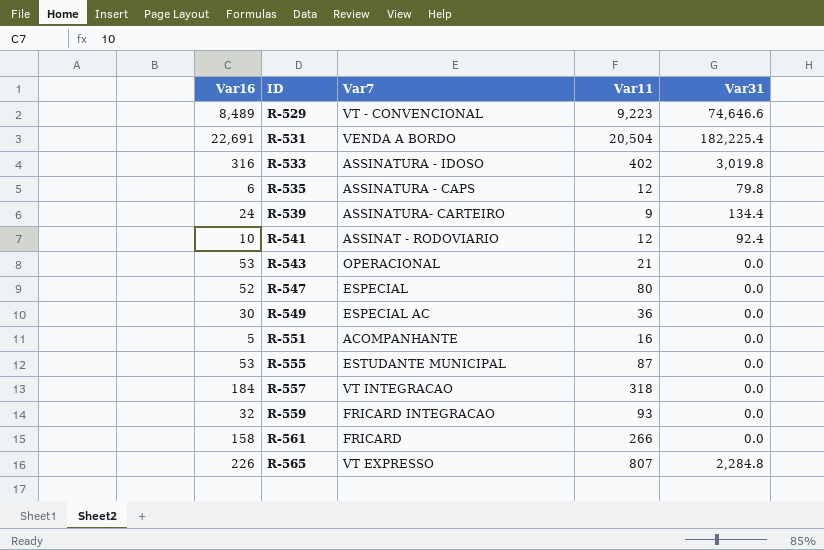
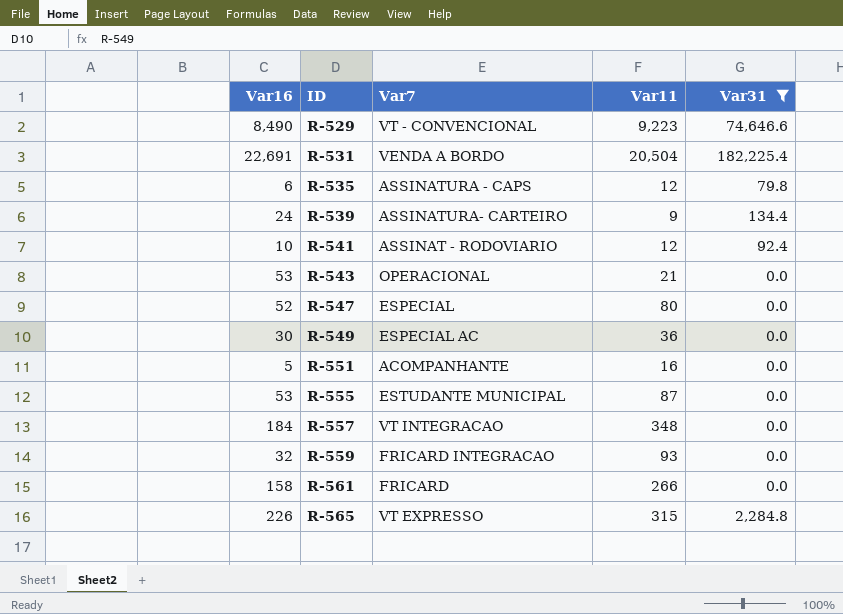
filter: none -> Var31 != 3,019.8
R-529 | Var16: 8,489 -> 8,490
R-557 | Var11: 318 -> 348
R-565 | Var11: 807 -> 315

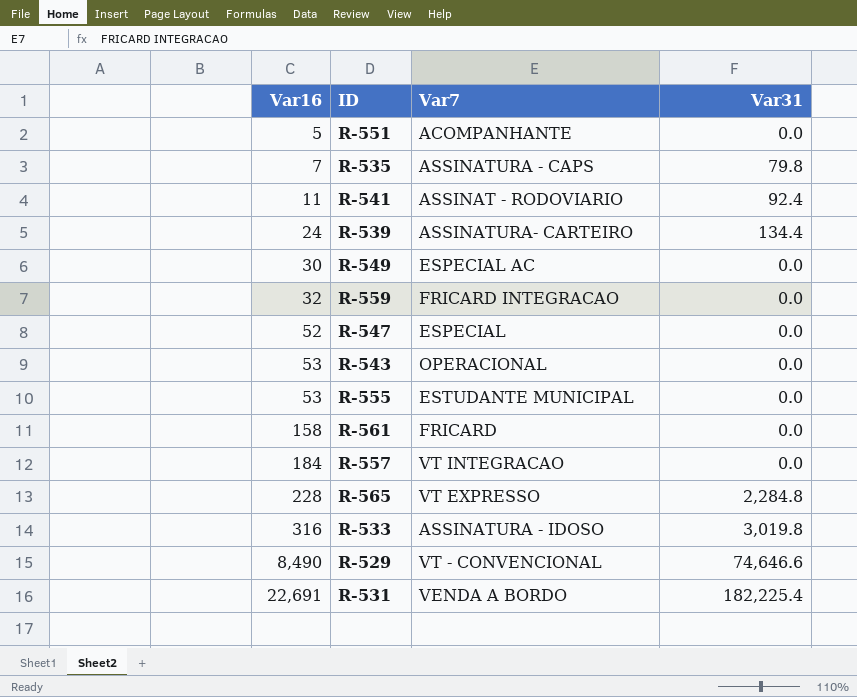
filter: Var31 != 3,019.8 -> none
row order: ID ascending -> Var16 ascending
column Var11 | position: 4 -> none
R-535 | Var16: 6 -> 7
R-541 | Var16: 10 -> 11
R-565 | Var16: 226 -> 228

